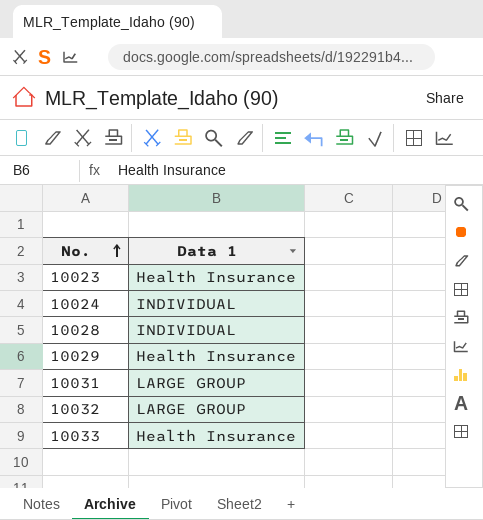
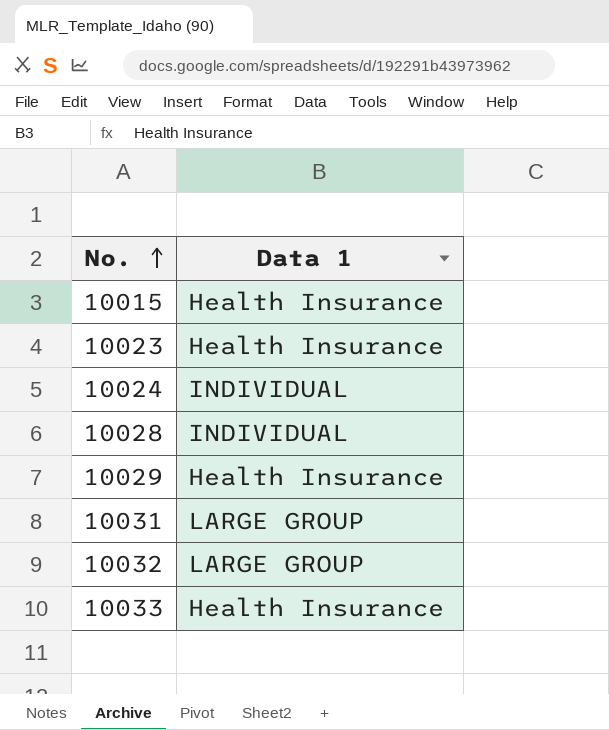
row 10015: none -> Health Insurance

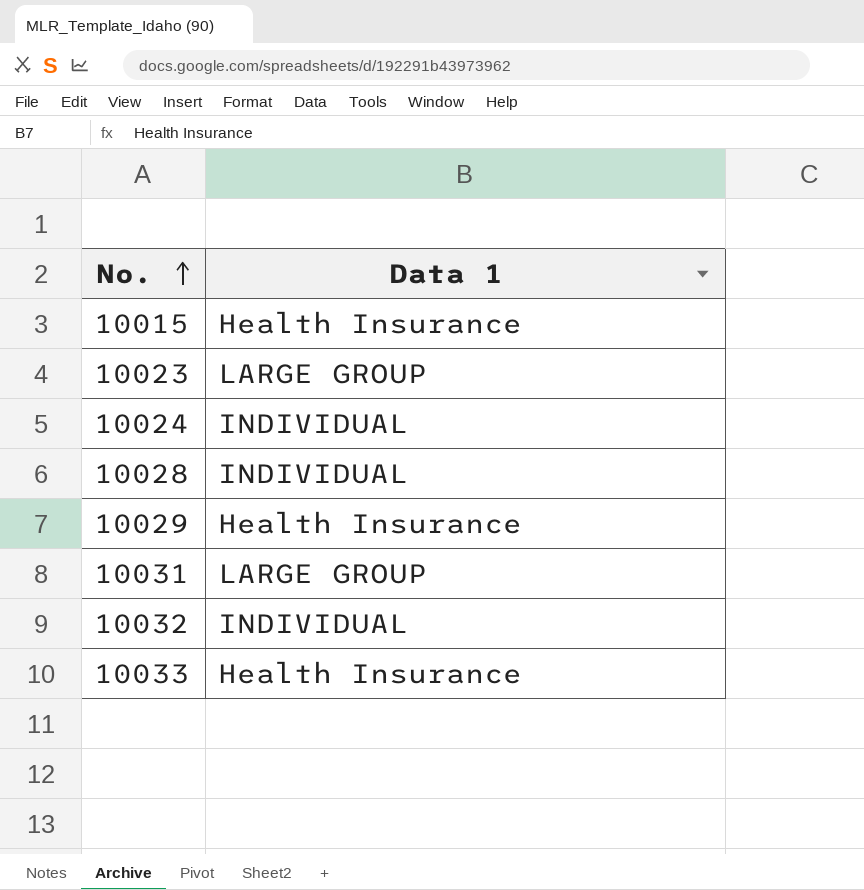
10023 | Data 1: Health Insurance -> LARGE GROUP
10032 | Data 1: LARGE GROUP -> INDIVIDUAL

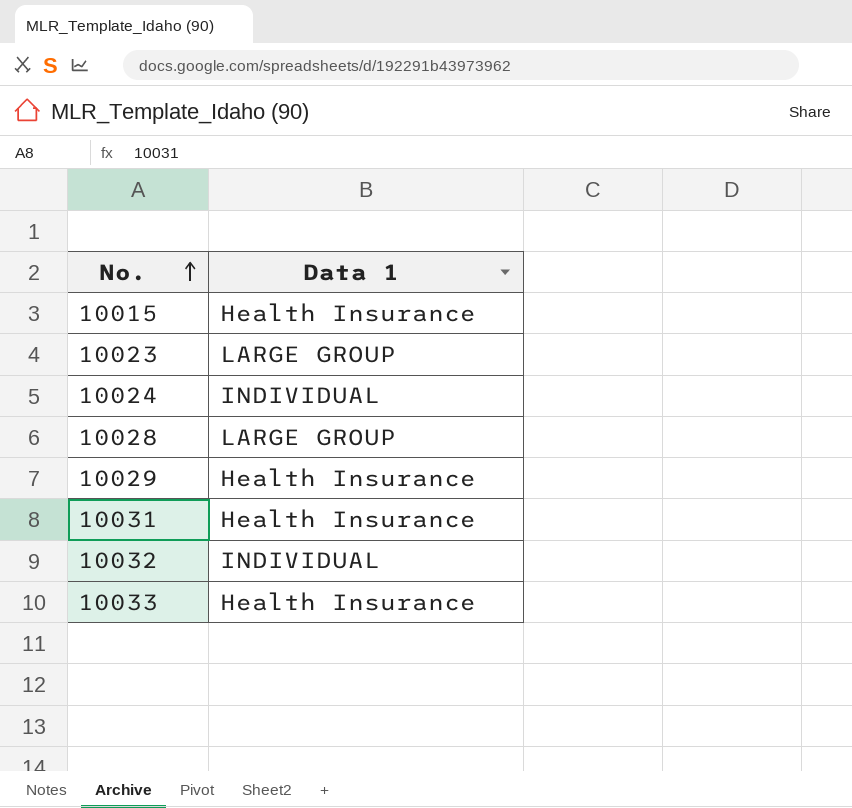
10028 | Data 1: INDIVIDUAL -> LARGE GROUP
10031 | Data 1: LARGE GROUP -> Health Insurance

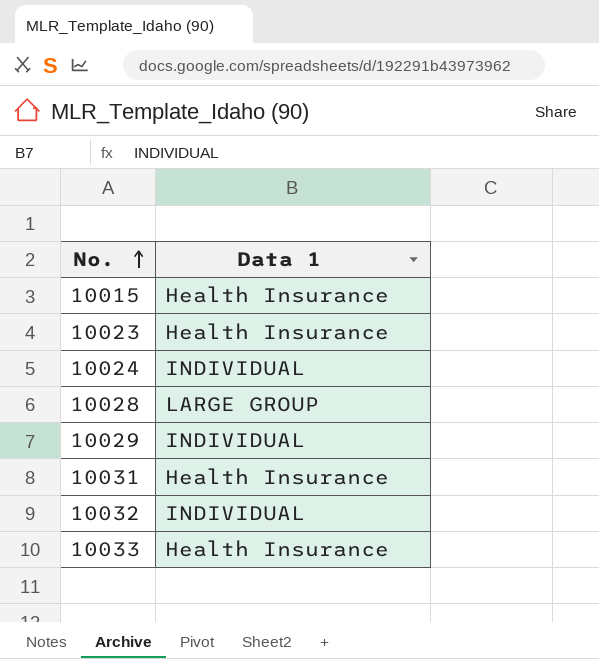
10023 | Data 1: LARGE GROUP -> Health Insurance
10029 | Data 1: Health Insurance -> INDIVIDUAL

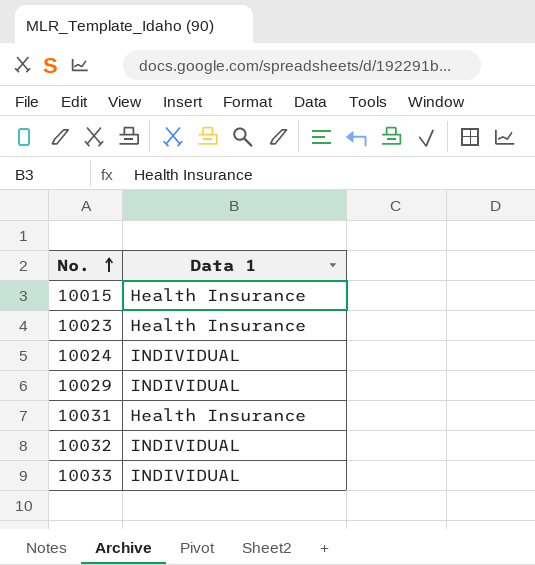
row 10028: LARGE GROUP -> none
10033 | Data 1: Health Insurance -> INDIVIDUAL

